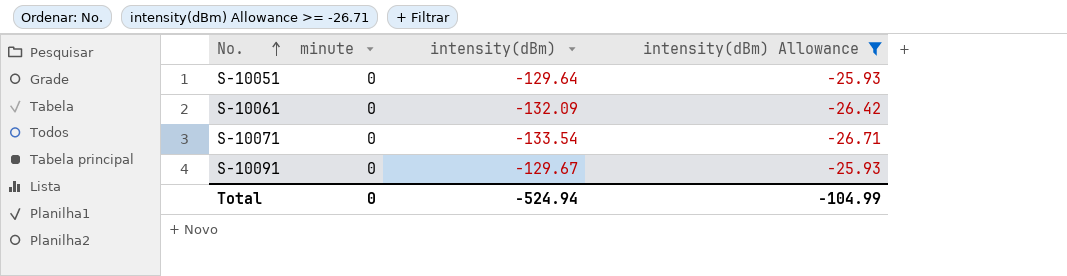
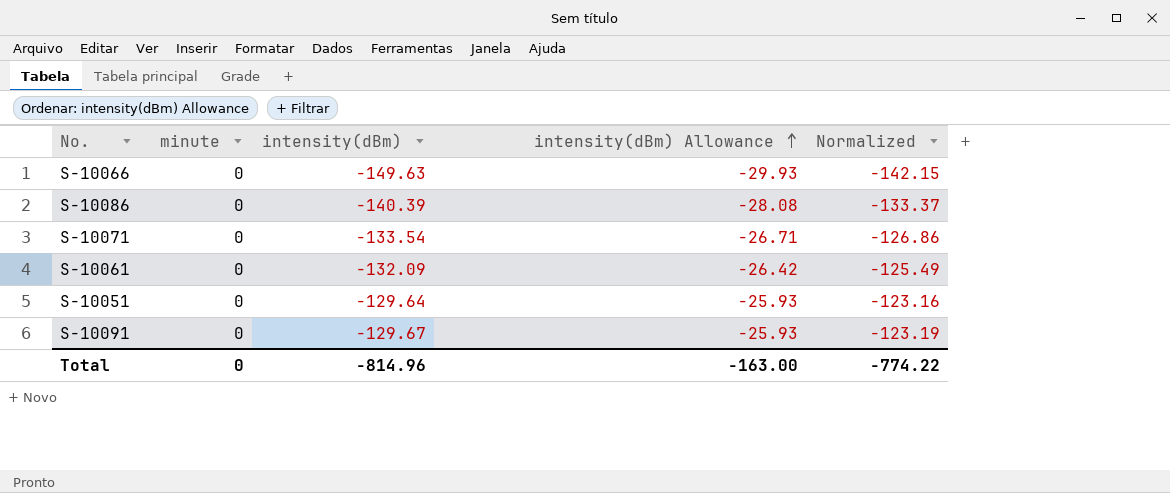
filter: intensity(dBm) Allowance >= -26.71 -> none
row order: No. ascending -> intensity(dBm) Allowance ascending
column Normalized | formula: none -> [intensity(dBm)] * 0.95
Total | intensity(dBm): -524.94 -> -814.96
Total | intensity(dBm) Allowance: -104.99 -> -163.00

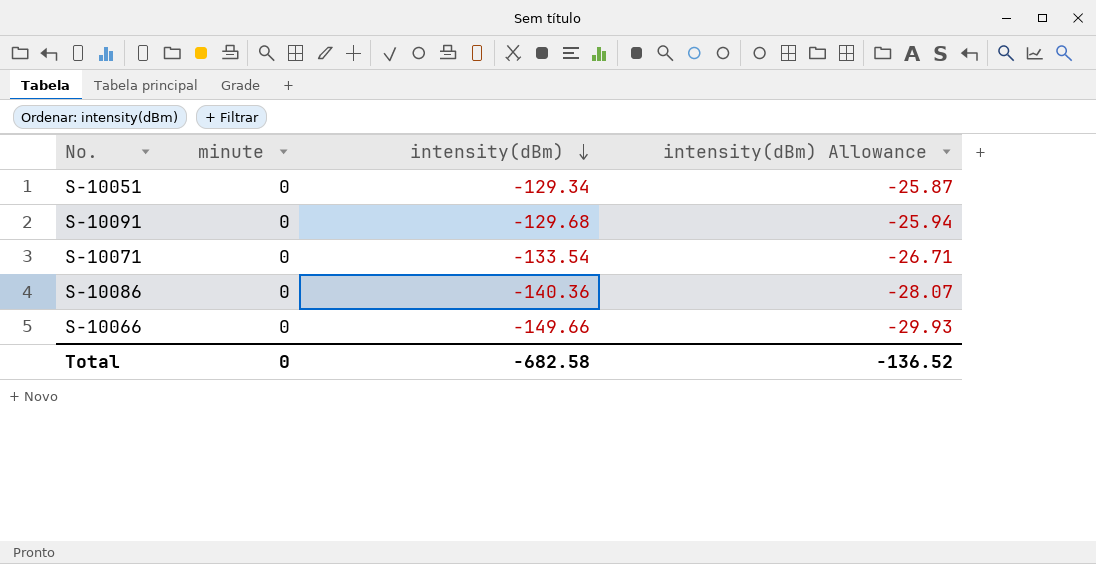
row order: intensity(dBm) Allowance ascending -> intensity(dBm) descending
column Normalized | formula: [intensity(dBm)] * 0.95 -> none
row S-10061: 0 | -132.09 | -26.42 | -125.49 -> none
S-10051 | intensity(dBm): -129.64 -> -129.34
S-10051 | intensity(dBm) Allowance: -25.93 -> -25.87
S-10091 | intensity(dBm): -129.67 -> -129.68
S-10091 | intensity(dBm) Allowance: -25.93 -> -25.94
S-10086 | intensity(dBm): -140.39 -> -140.36
S-10086 | intensity(dBm) Allowance: -28.08 -> -28.07
S-10066 | intensity(dBm): -149.63 -> -149.66
Total | intensity(dBm): -814.96 -> -682.58
Total | intensity(dBm) Allowance: -163.00 -> -136.52

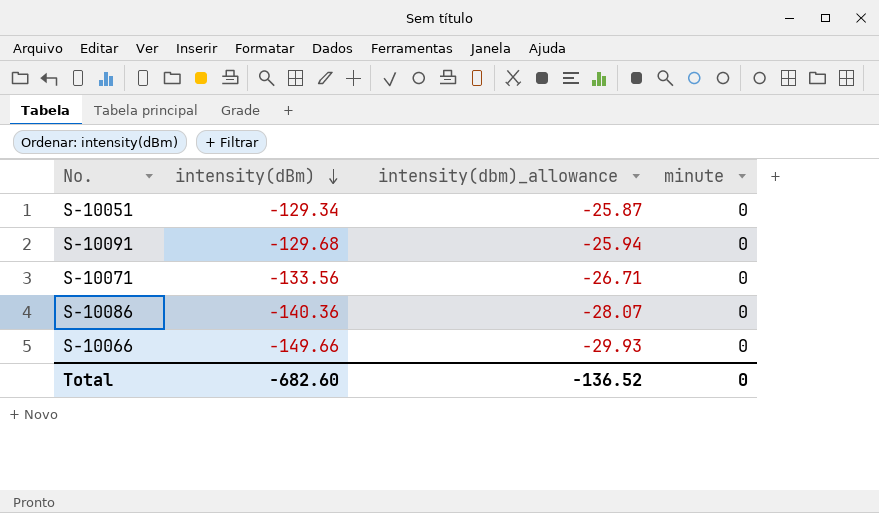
column name: intensity(dBm) Allowance -> intensity(dbm)_allowance
column minute | position: 2 -> 4
S-10071 | intensity(dBm): -133.54 -> -133.56
Total | intensity(dBm): -682.58 -> -682.60

